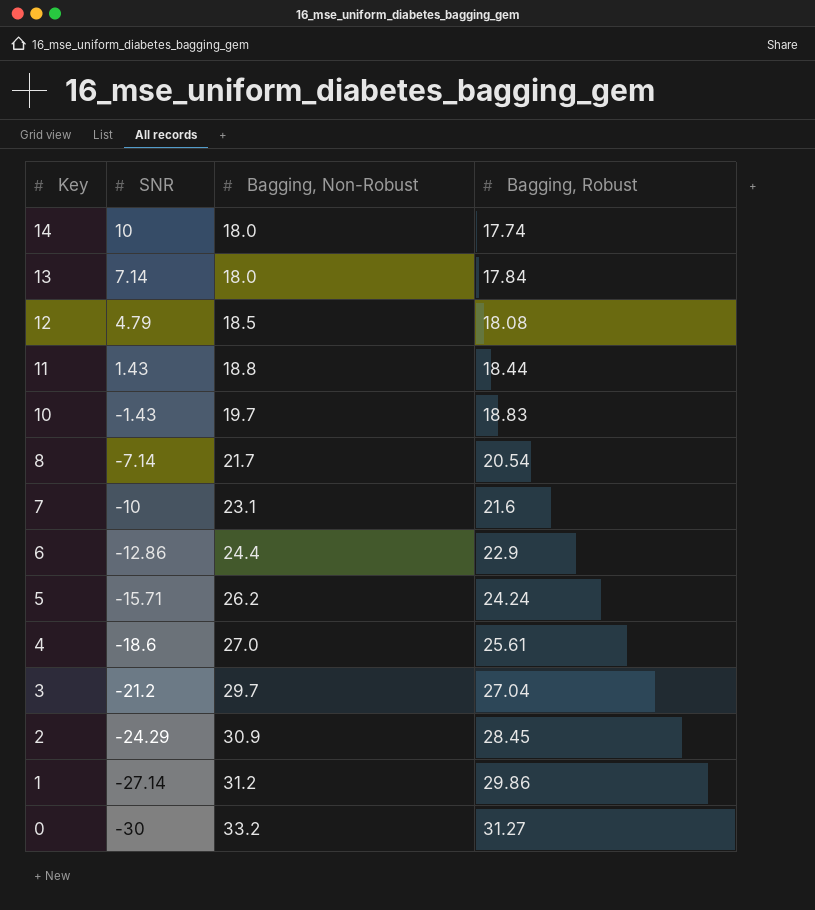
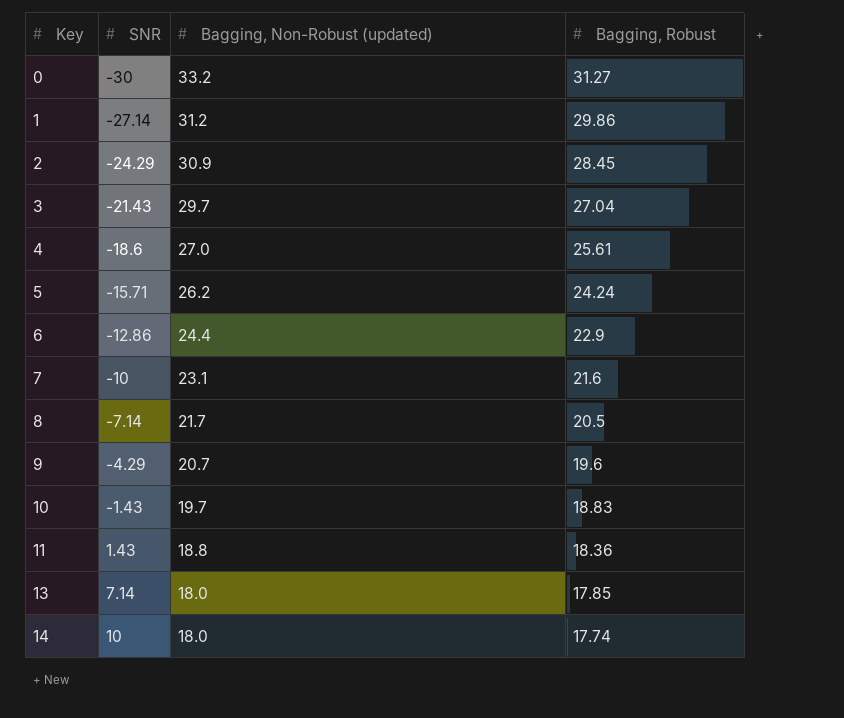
row order: Key descending -> Key ascending
column name: Bagging, Non-Robust -> Bagging, Non-Robust (updated)
row 12: 4.79 | 18.5 | 18.08 -> none
3 | SNR: -21.2 -> -21.43
8 | Bagging, Robust: 20.54 -> 20.5
row 9: none -> -4.29 | 20.7 | 19.6
11 | Bagging, Robust: 18.44 -> 18.36
13 | Bagging, Robust: 17.84 -> 17.85

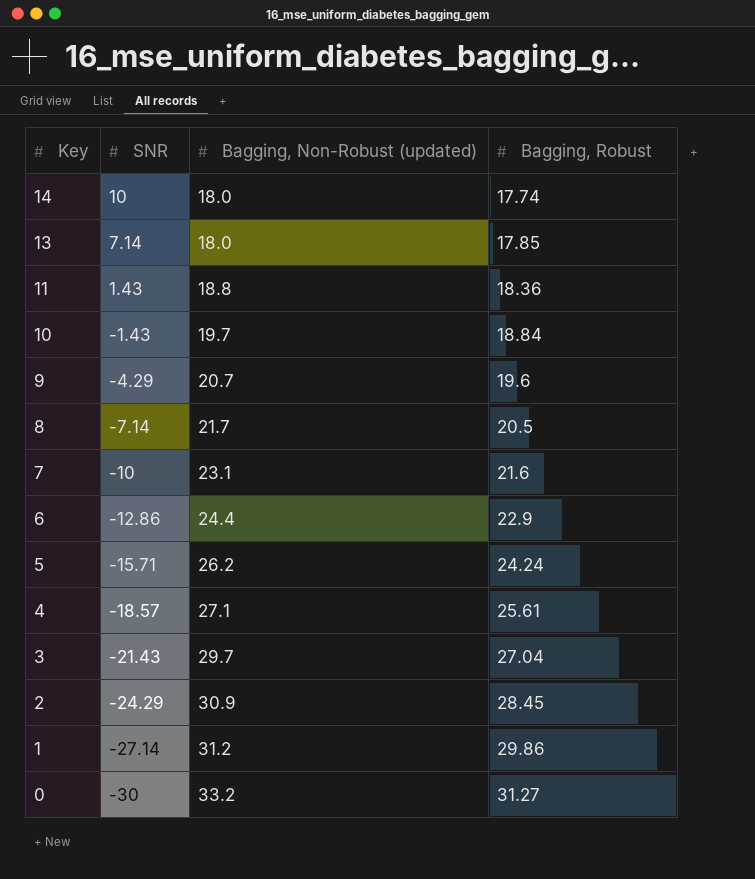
row order: Key ascending -> Key descending
10 | Bagging, Robust: 18.83 -> 18.84
4 | SNR: -18.6 -> -18.57
4 | Bagging, Non-Robust (updated): 27.0 -> 27.1

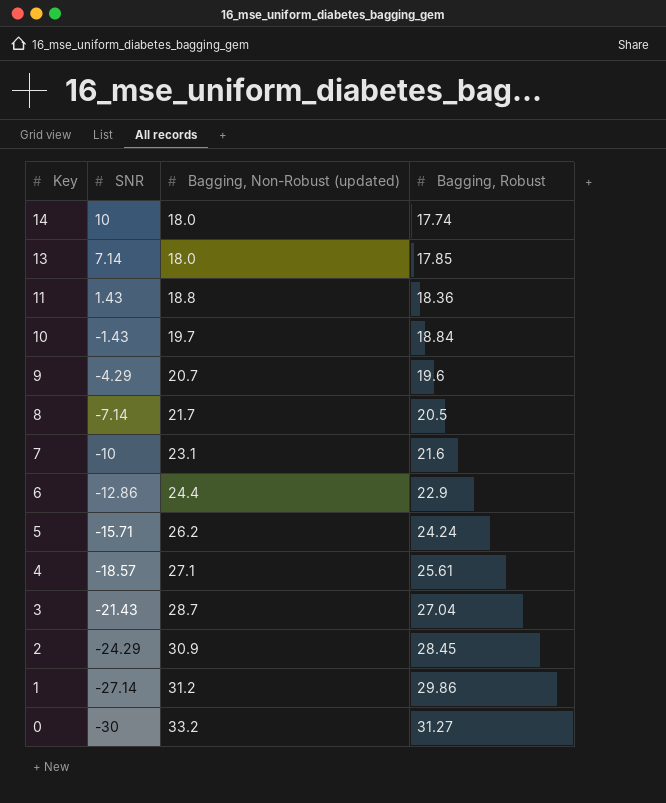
3 | Bagging, Non-Robust (updated): 29.7 -> 28.7

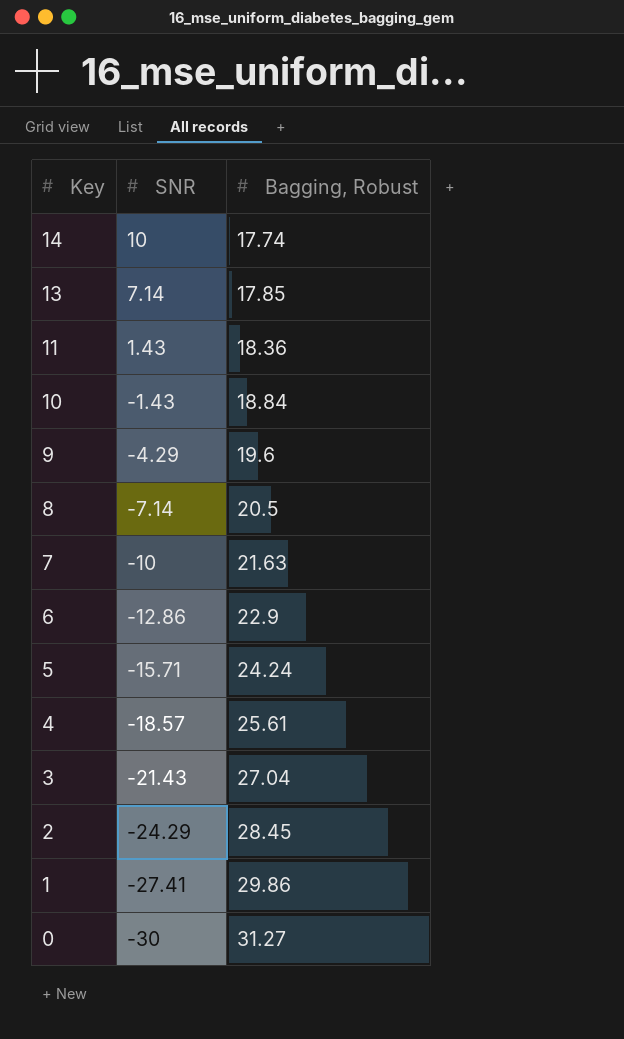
column Bagging, Non-Robust (updated) | position: 3 -> none
7 | Bagging, Robust: 21.6 -> 21.63
1 | SNR: -27.14 -> -27.41

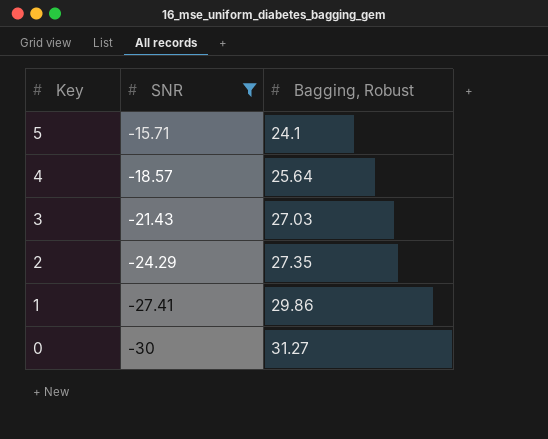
filter: none -> SNR <= -15.71
5 | Bagging, Robust: 24.24 -> 24.1
4 | Bagging, Robust: 25.61 -> 25.64
3 | Bagging, Robust: 27.04 -> 27.03
2 | Bagging, Robust: 28.45 -> 27.35

